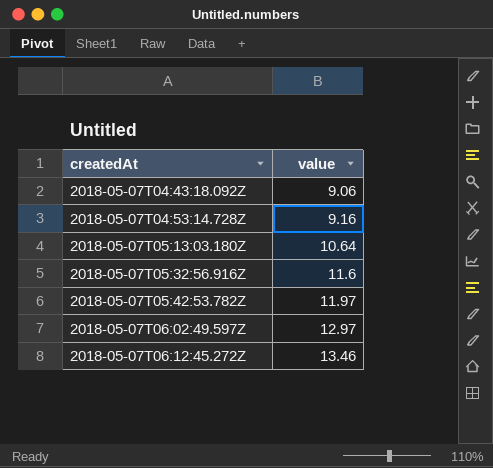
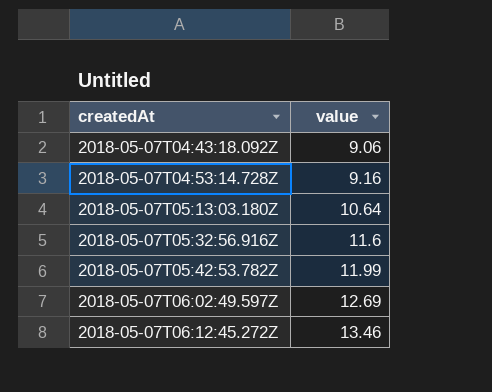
2018-05-07T05:42:53.782Z | value: 11.97 -> 11.99
2018-05-07T06:02:49.597Z | value: 12.97 -> 12.69

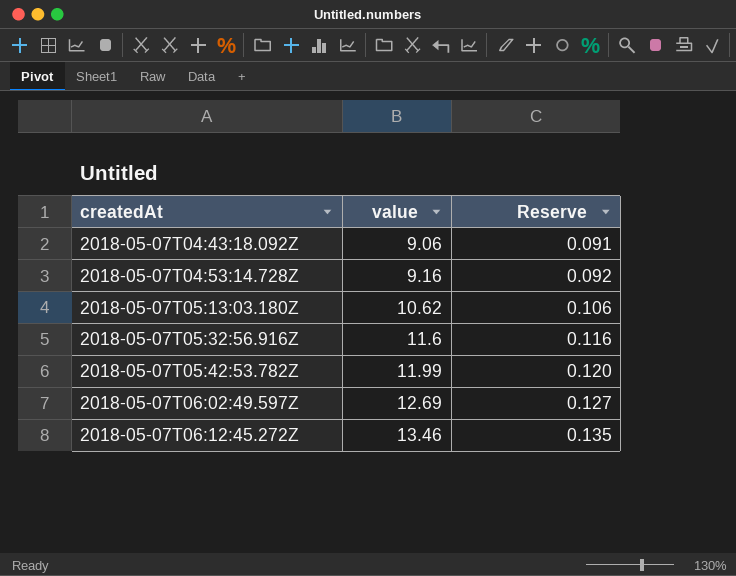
column Reserve | formula: none -> [value] * 0.01
2018-05-07T05:13:03.180Z | value: 10.64 -> 10.62

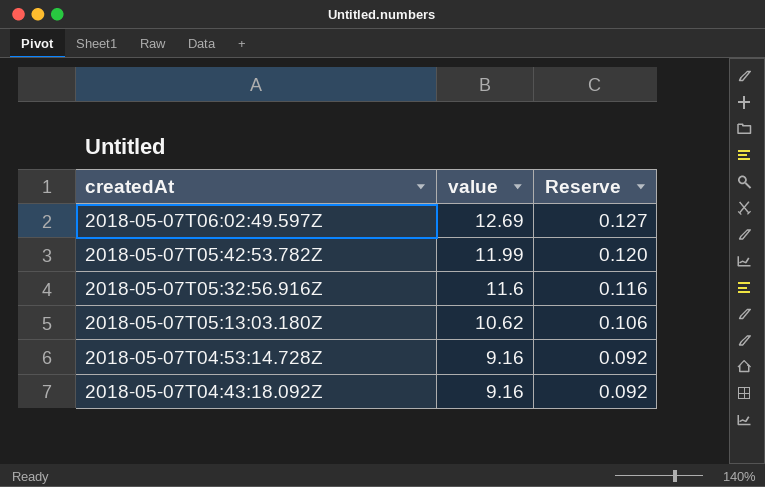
row order: createdAt ascending -> createdAt descending
row 2018-05-07T06:12:45.272Z: 13.46 | 0.135 -> none
2018-05-07T04:43:18.092Z | value: 9.06 -> 9.16
2018-05-07T04:43:18.092Z | Reserve: 0.091 -> 0.092

